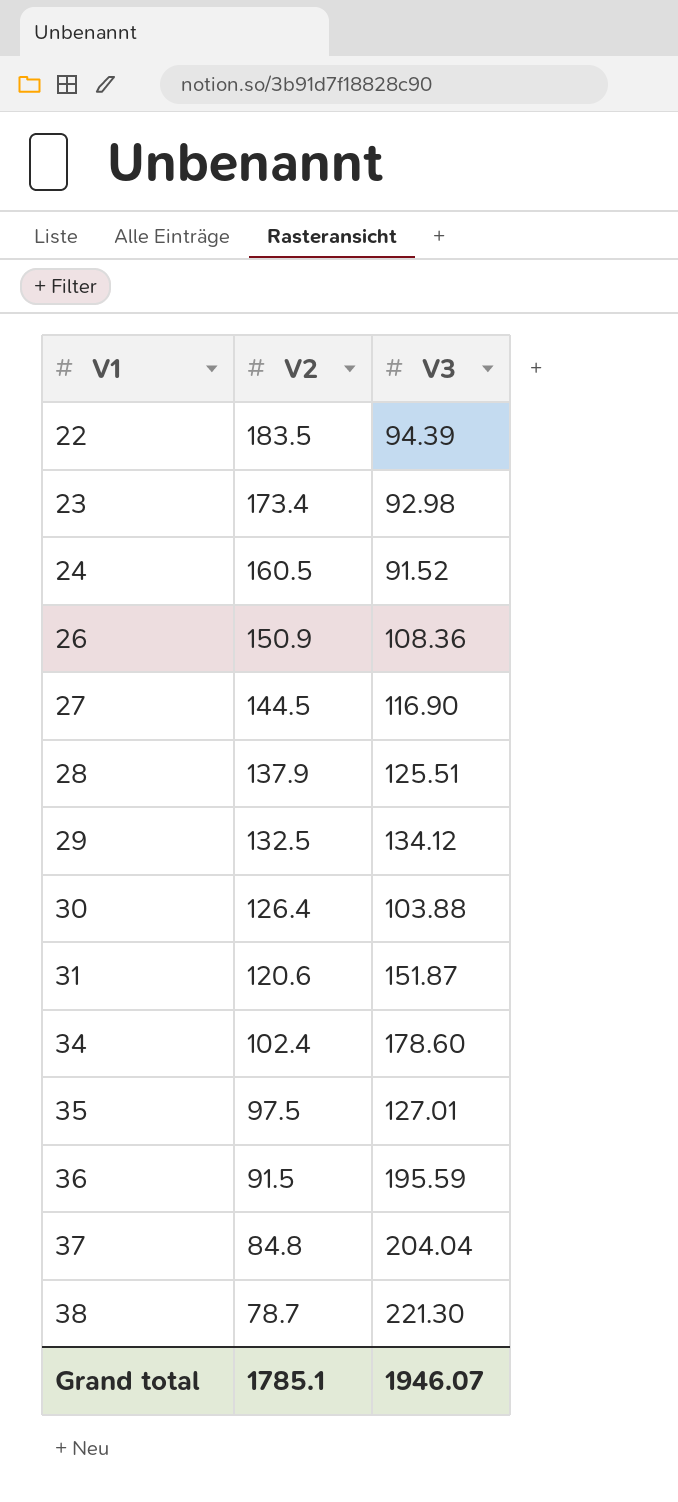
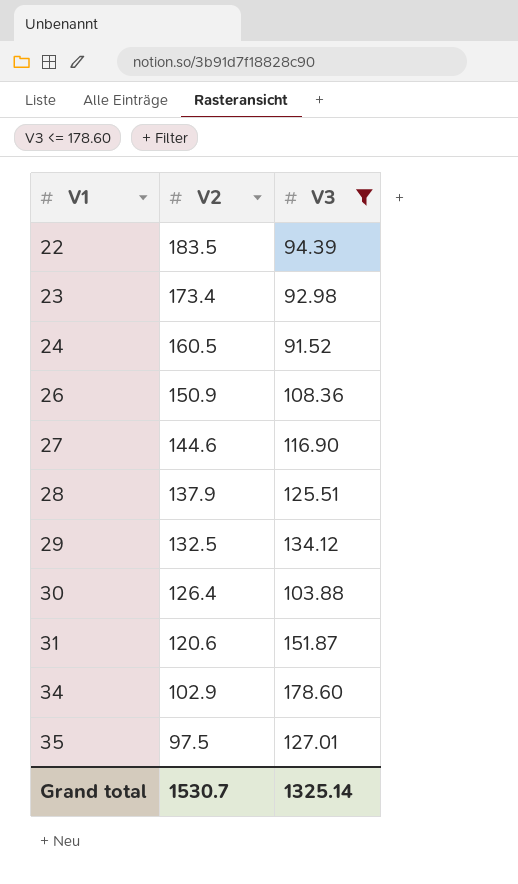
filter: none -> V3 <= 178.60
27 | V2: 144.5 -> 144.6
34 | V2: 102.4 -> 102.9
Grand total | V2: 1785.1 -> 1530.7
Grand total | V3: 1946.07 -> 1325.14

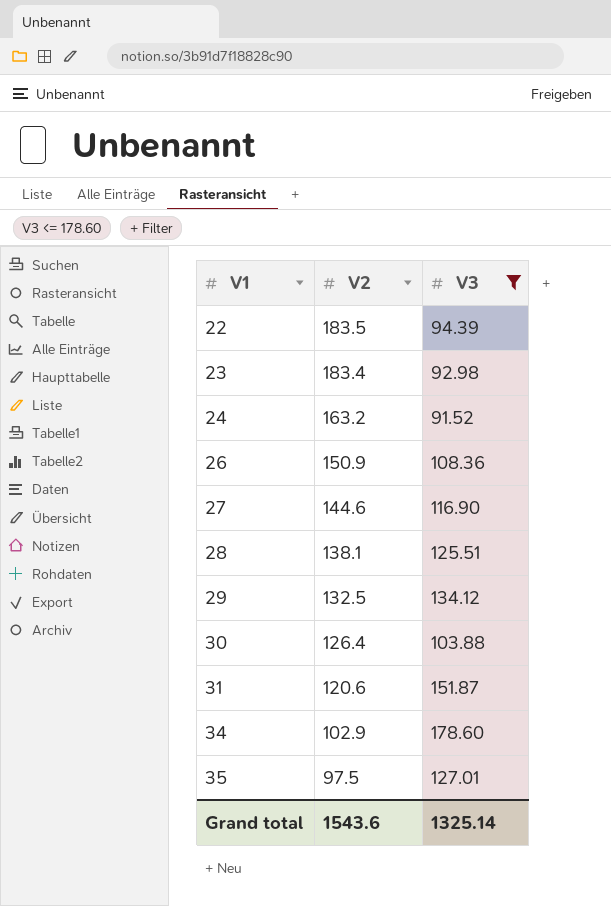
23 | V2: 173.4 -> 183.4
24 | V2: 160.5 -> 163.2
28 | V2: 137.9 -> 138.1
Grand total | V2: 1530.7 -> 1543.6

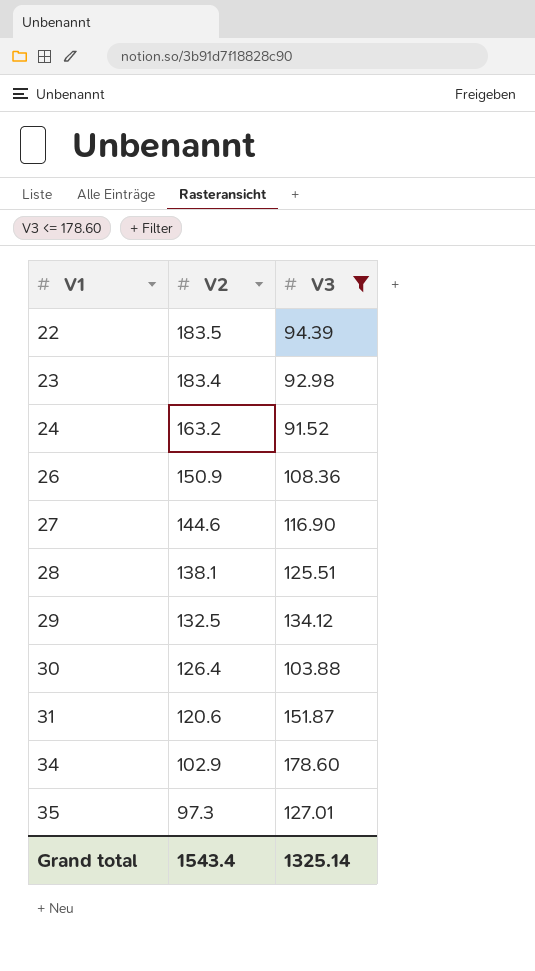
35 | V2: 97.5 -> 97.3
Grand total | V2: 1543.6 -> 1543.4

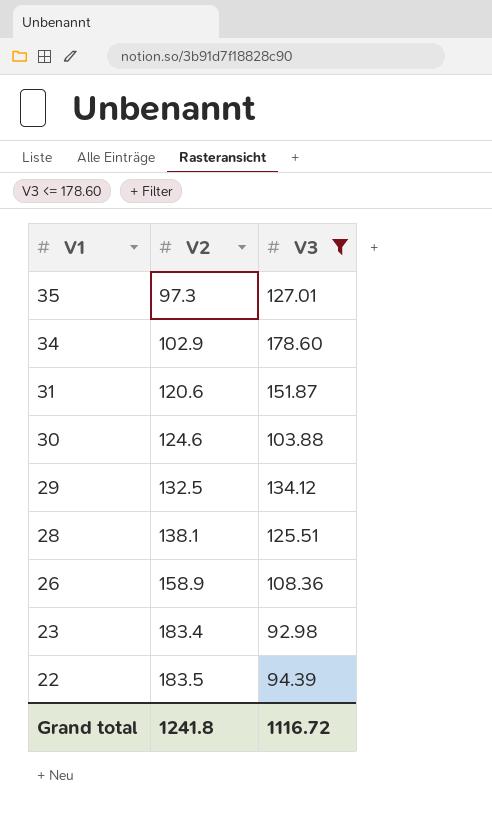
row order: V1 ascending -> V1 descending
row 24: 163.2 | 91.52 -> none
row 27: 144.6 | 116.90 -> none
30 | V2: 126.4 -> 124.6
26 | V2: 150.9 -> 158.9
Grand total | V2: 1543.4 -> 1241.8
Grand total | V3: 1325.14 -> 1116.72

